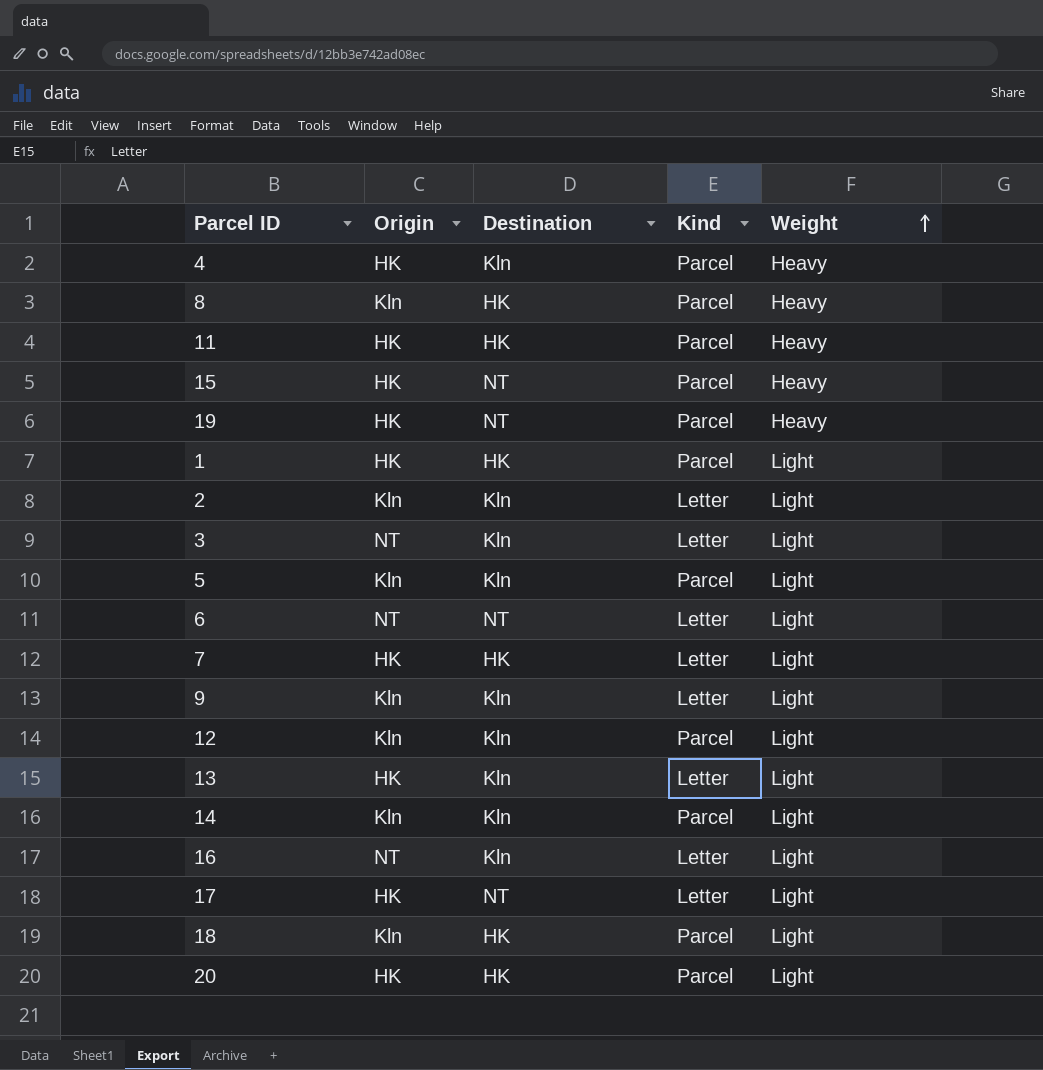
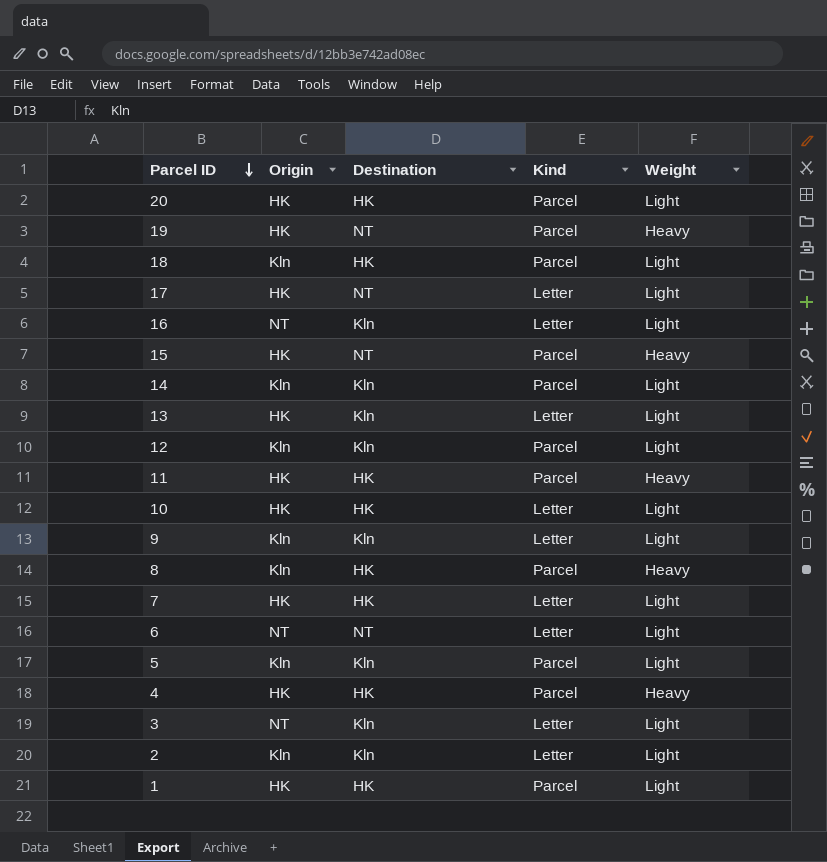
row order: Weight ascending -> Parcel ID descending
row 10: none -> HK | HK | Letter | Light
4 | Destination: Kln -> HK

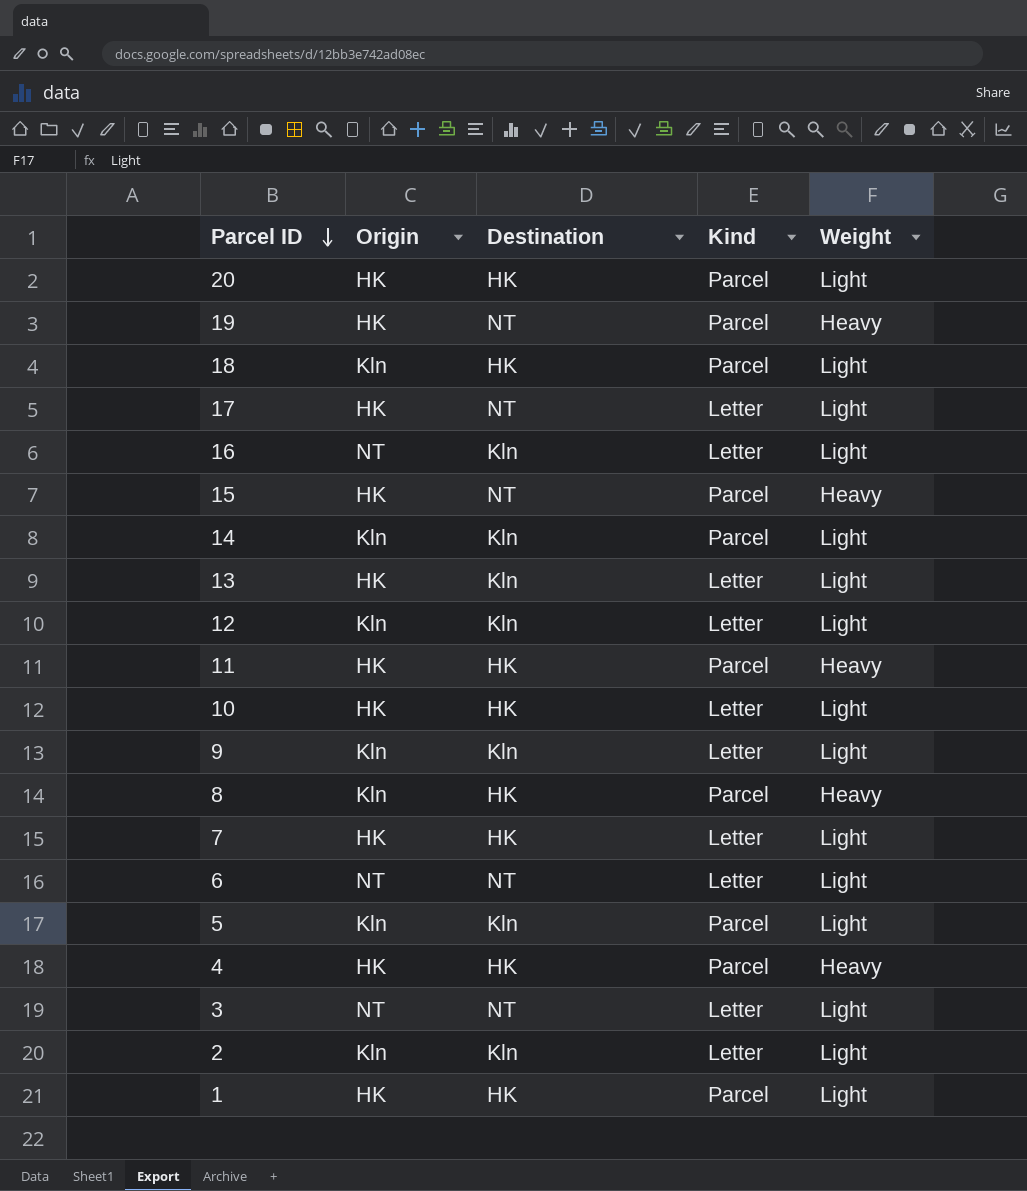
12 | Kind: Parcel -> Letter
3 | Destination: Kln -> NT

